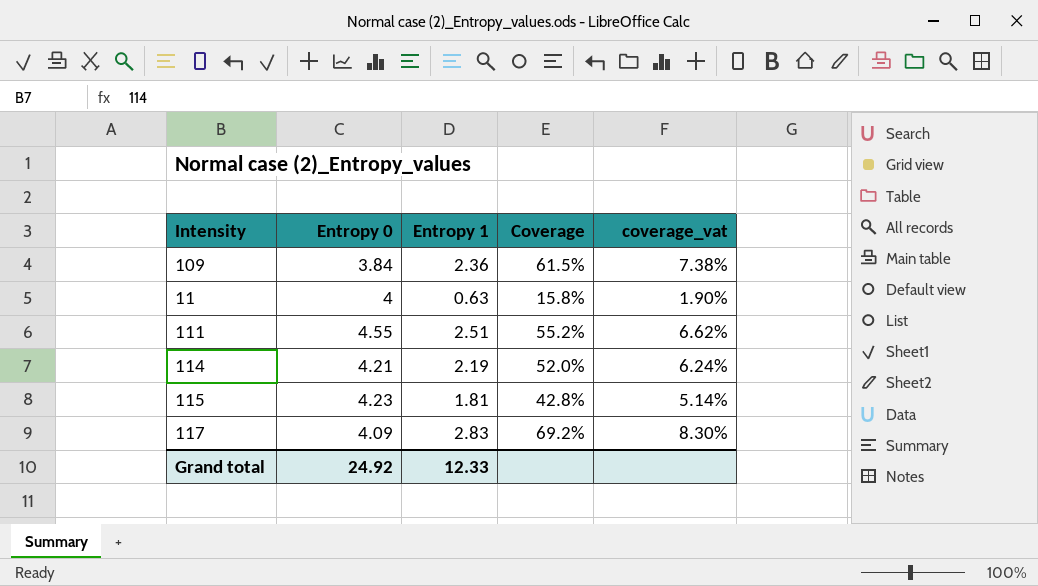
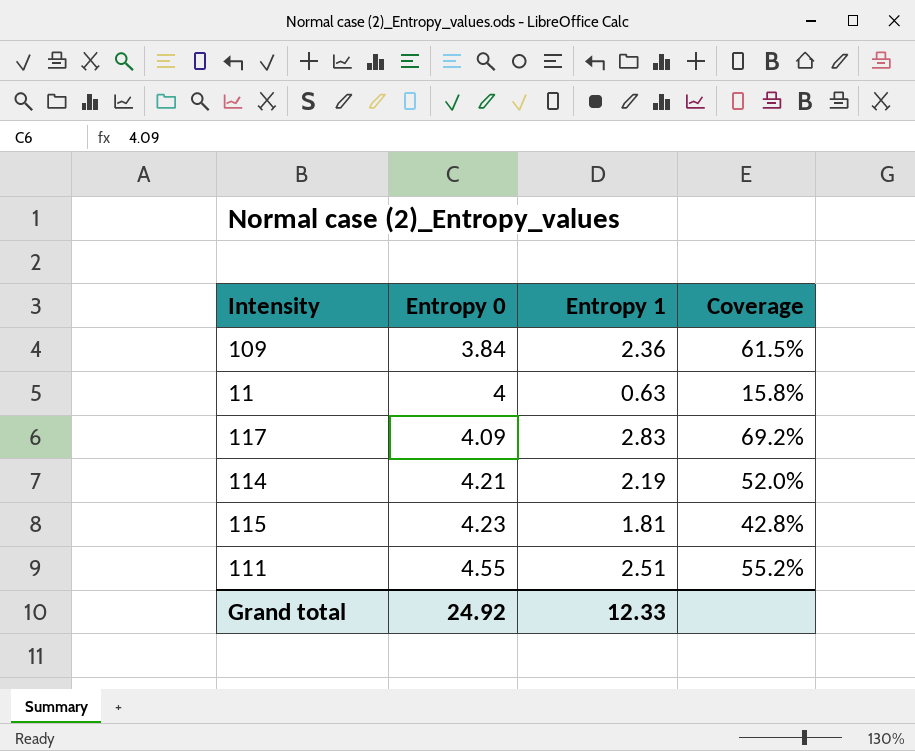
row order: none -> Entropy 0 ascending
column coverage_vat | formula: [Coverage] * 0.12 -> none

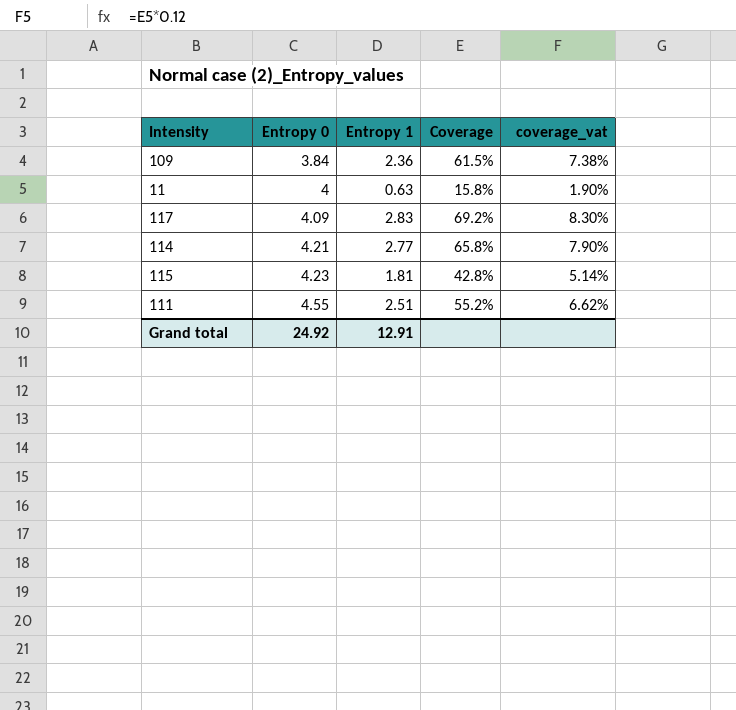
column coverage_vat | formula: none -> [Coverage] * 0.12
114 | Entropy 1: 2.19 -> 2.77
114 | Coverage: 52.0% -> 65.8%
Grand total | Entropy 1: 12.33 -> 12.91

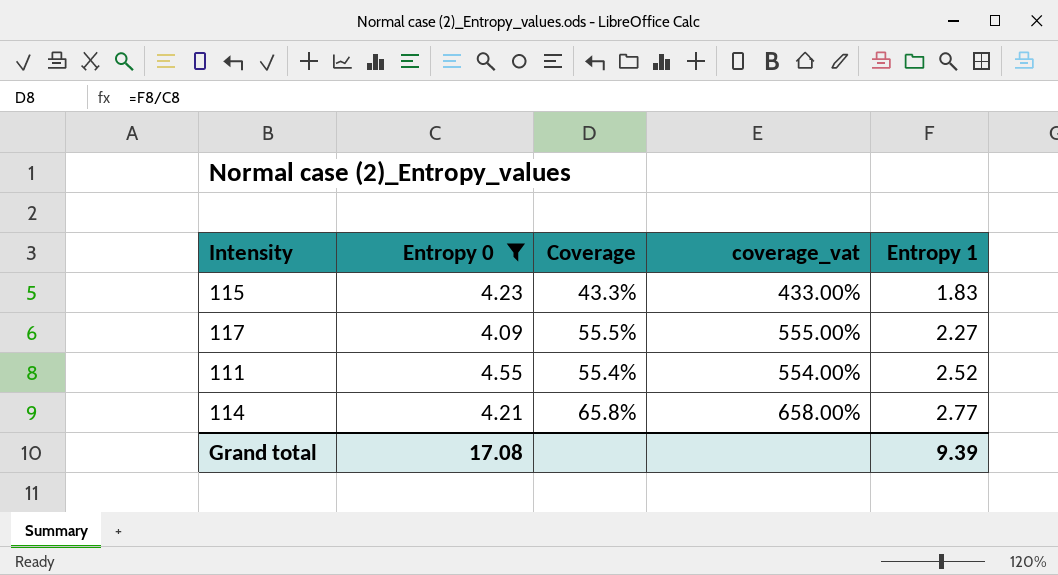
filter: none -> Entropy 0 >= 4.09
row order: Entropy 0 ascending -> Entropy 1 ascending
column coverage_vat | formula: [Coverage] * 0.12 -> [Coverage] * 10
column Entropy 1 | position: 3 -> 5
115 | Coverage: 42.8% -> 43.3%
115 | Entropy 1: 1.81 -> 1.83
117 | Coverage: 69.2% -> 55.5%
117 | Entropy 1: 2.83 -> 2.27
111 | Coverage: 55.2% -> 55.4%
111 | Entropy 1: 2.51 -> 2.52
Grand total | Entropy 0: 24.92 -> 17.08
Grand total | Entropy 1: 12.91 -> 9.39

